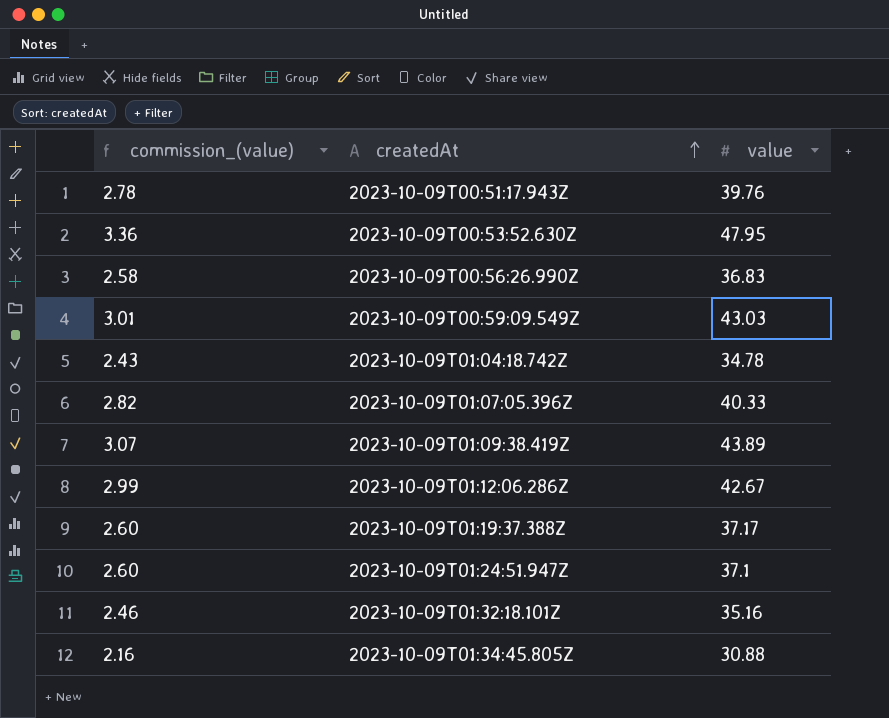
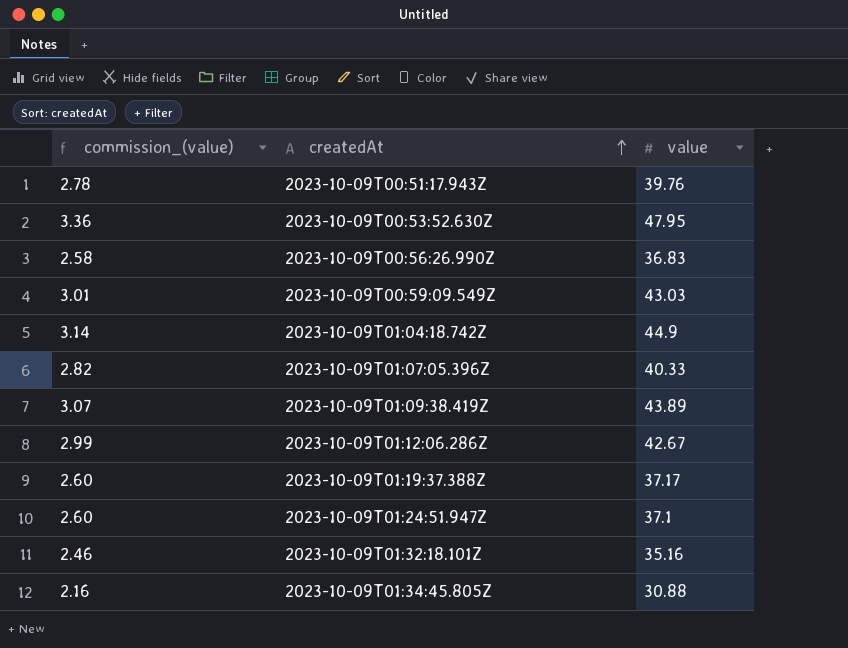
2023-10-09T01:04:18.742Z | commission_(value): 2.43 -> 3.14
2023-10-09T01:04:18.742Z | value: 34.78 -> 44.9

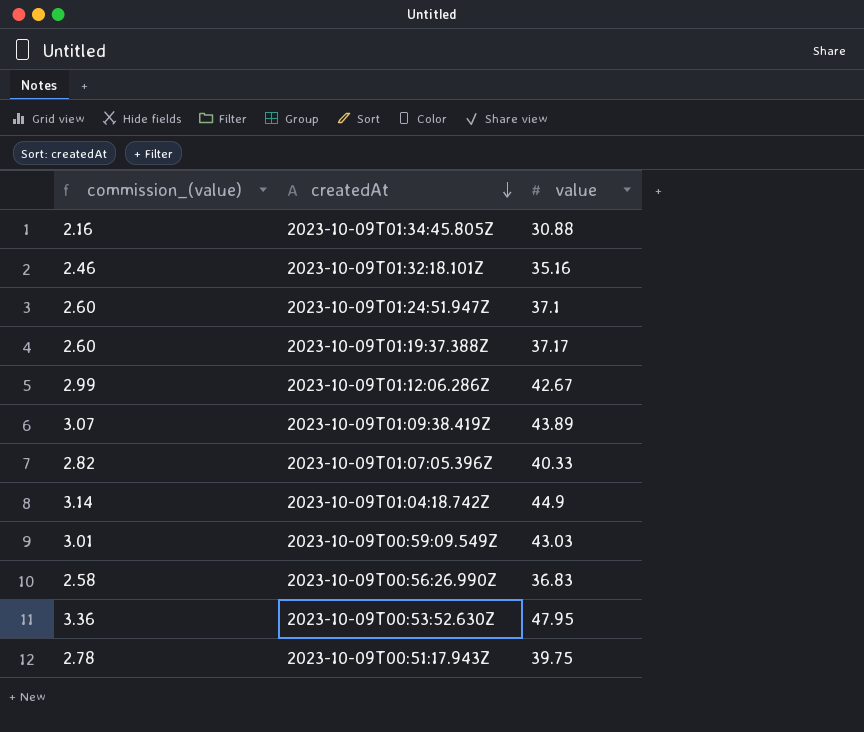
row order: createdAt ascending -> createdAt descending
2023-10-09T00:51:17.943Z | value: 39.76 -> 39.75

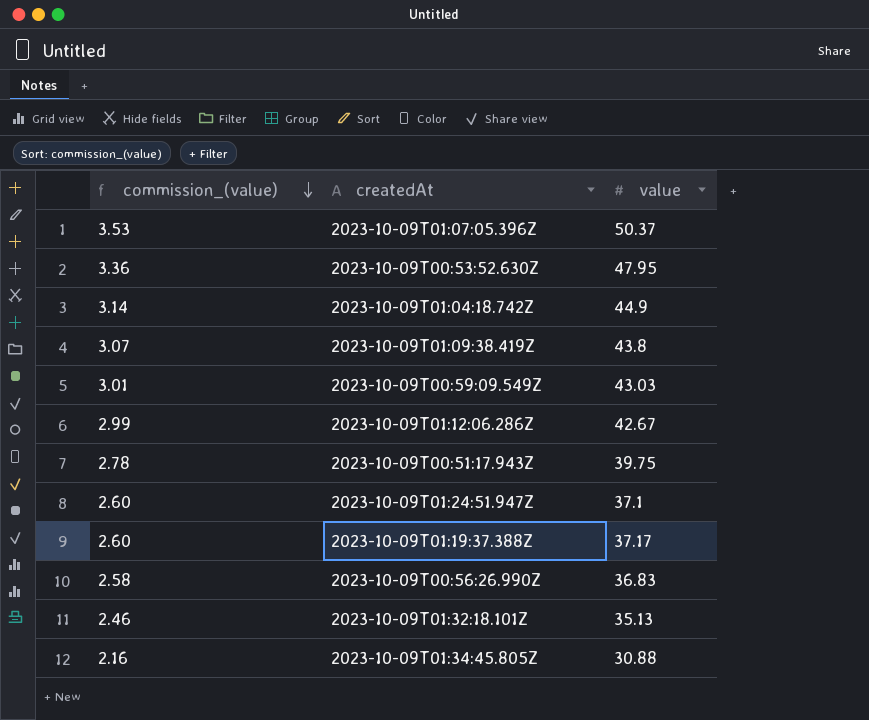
row order: createdAt descending -> commission_(value) descending
2023-10-09T01:07:05.396Z | commission_(value): 2.82 -> 3.53
2023-10-09T01:07:05.396Z | value: 40.33 -> 50.37
2023-10-09T01:09:38.419Z | value: 43.89 -> 43.8
2023-10-09T01:32:18.101Z | value: 35.16 -> 35.13

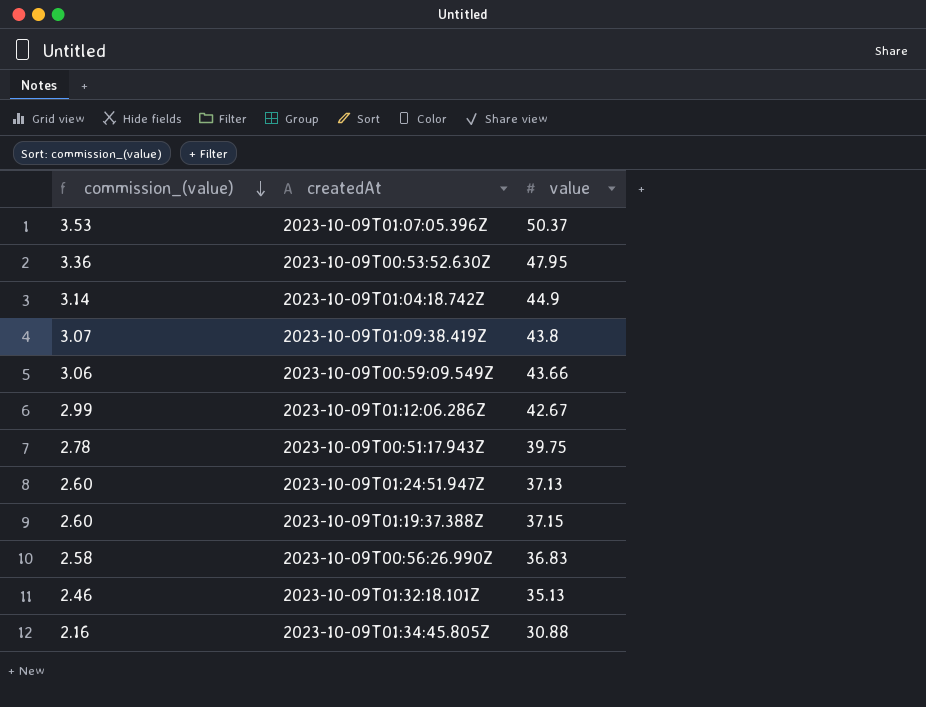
2023-10-09T00:59:09.549Z | commission_(value): 3.01 -> 3.06
2023-10-09T00:59:09.549Z | value: 43.03 -> 43.66
2023-10-09T01:24:51.947Z | value: 37.1 -> 37.13
2023-10-09T01:19:37.388Z | value: 37.17 -> 37.15

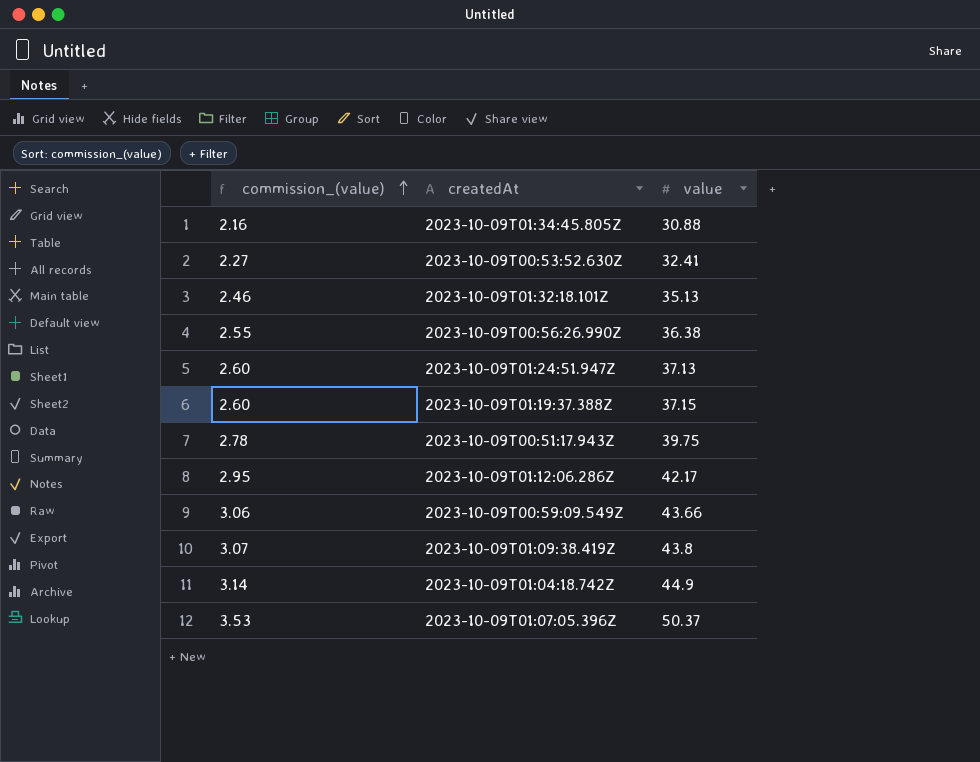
row order: commission_(value) descending -> commission_(value) ascending
2023-10-09T00:53:52.630Z | commission_(value): 3.36 -> 2.27
2023-10-09T00:53:52.630Z | value: 47.95 -> 32.41
2023-10-09T00:56:26.990Z | commission_(value): 2.58 -> 2.55
2023-10-09T00:56:26.990Z | value: 36.83 -> 36.38
2023-10-09T01:12:06.286Z | commission_(value): 2.99 -> 2.95
2023-10-09T01:12:06.286Z | value: 42.67 -> 42.17

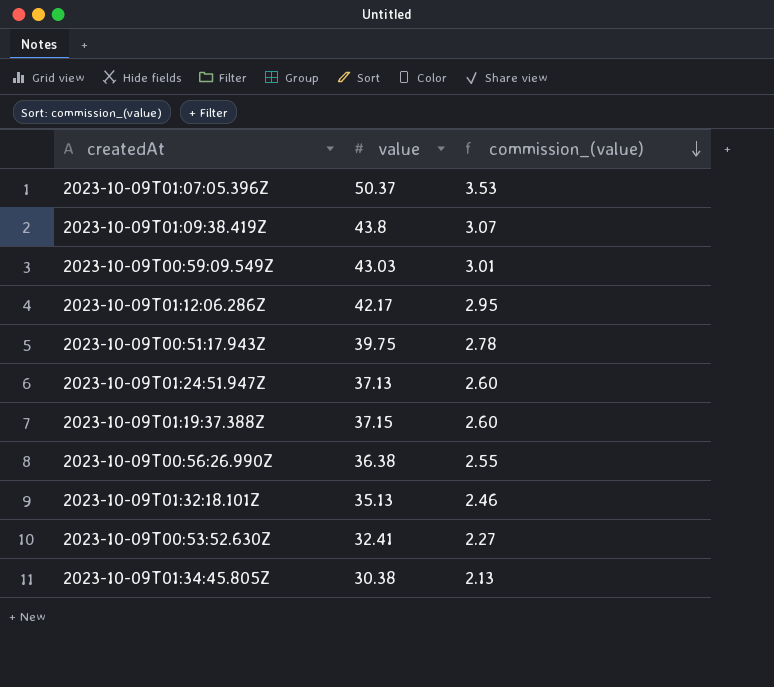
row order: commission_(value) ascending -> commission_(value) descending
column commission_(value) | position: 1 -> 3
row 2023-10-09T01:04:18.742Z: 3.14 | 44.9 -> none
2023-10-09T00:59:09.549Z | value: 43.66 -> 43.03
2023-10-09T00:59:09.549Z | commission_(value): 3.06 -> 3.01
2023-10-09T01:34:45.805Z | value: 30.88 -> 30.38
2023-10-09T01:34:45.805Z | commission_(value): 2.16 -> 2.13

